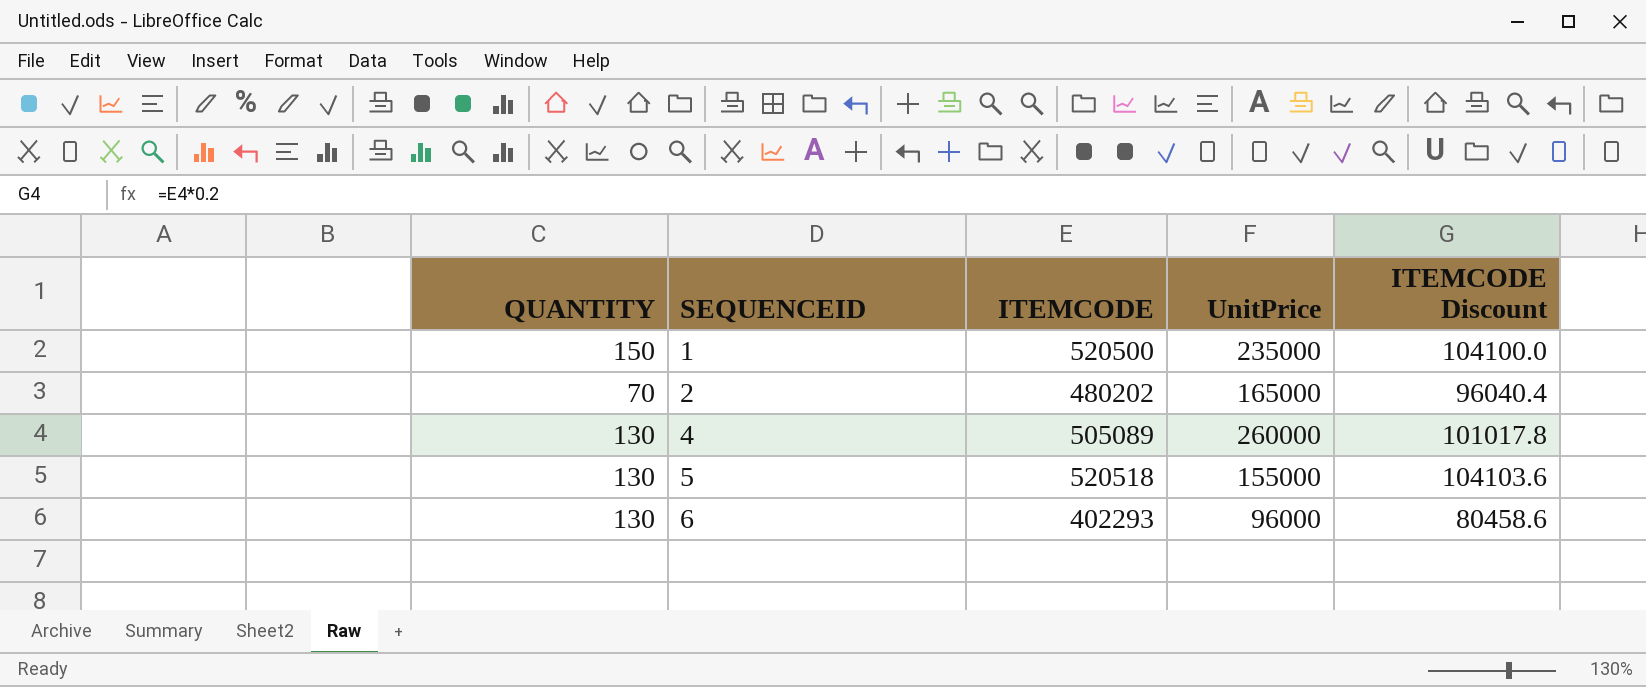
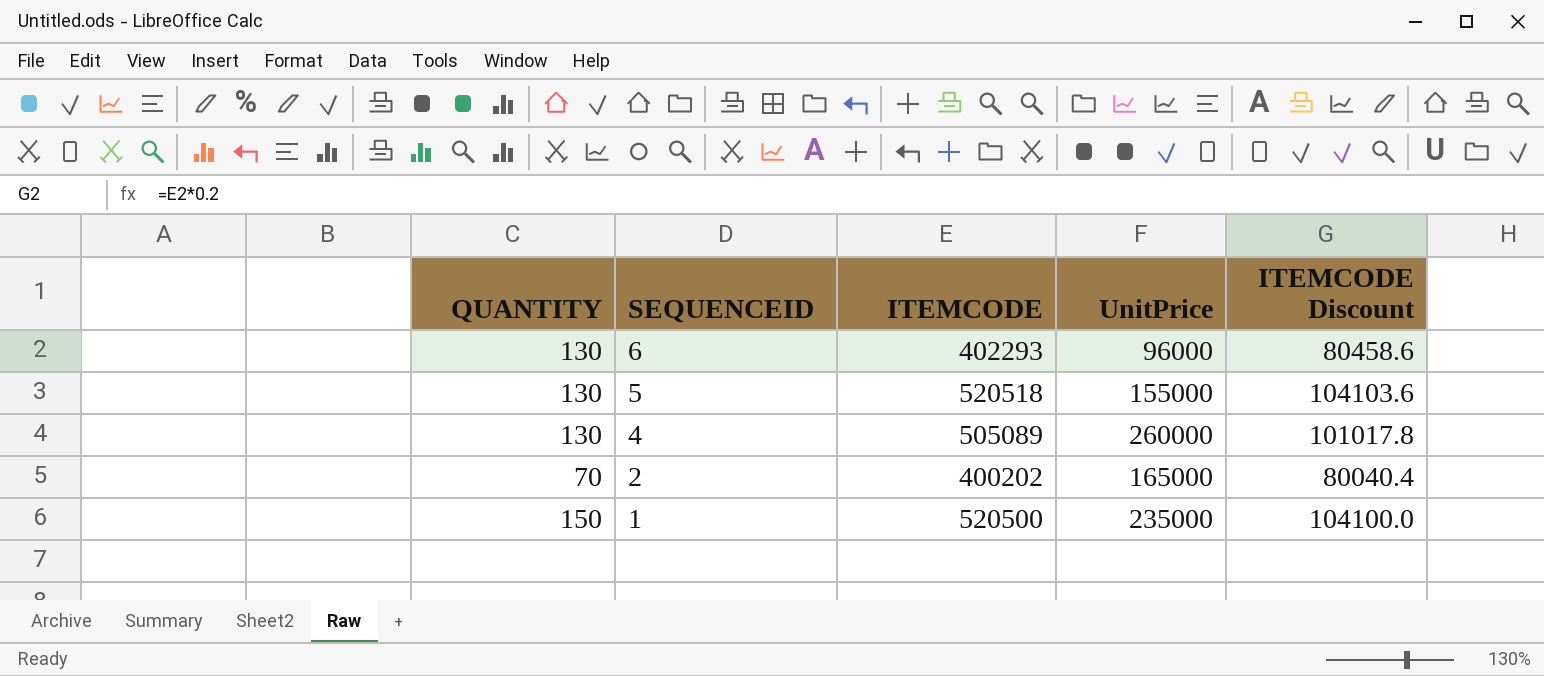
row order: SEQUENCEID ascending -> SEQUENCEID descending
2 | ITEMCODE: 480202 -> 400202
2 | ITEMCODE Discount: 96040.4 -> 80040.4

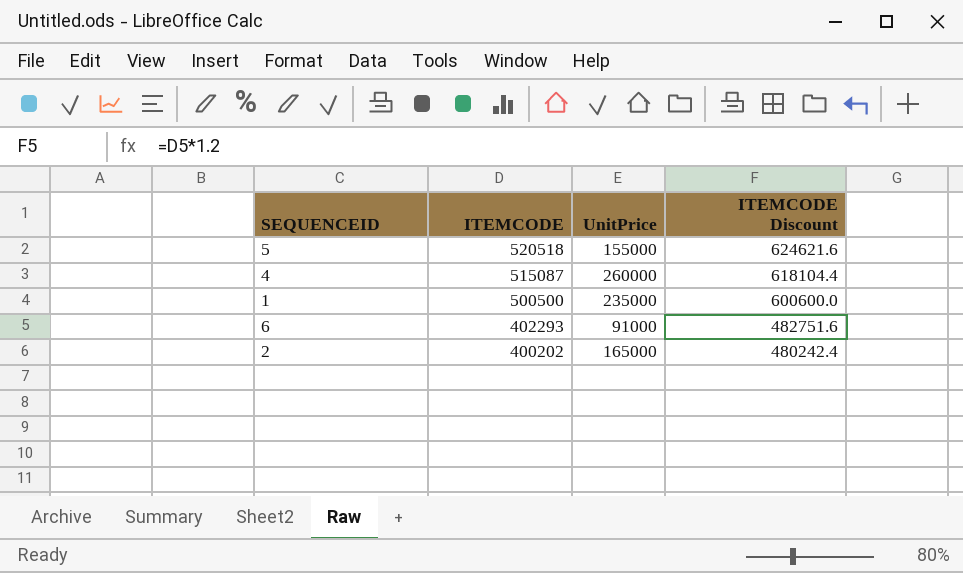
row order: SEQUENCEID descending -> ITEMCODE descending
column QUANTITY | position: 1 -> none
column ITEMCODE Discount | formula: [ITEMCODE] * 0.2 -> [ITEMCODE] * 1.2
4 | ITEMCODE: 505089 -> 515087
1 | ITEMCODE: 520500 -> 500500
6 | UnitPrice: 96000 -> 91000

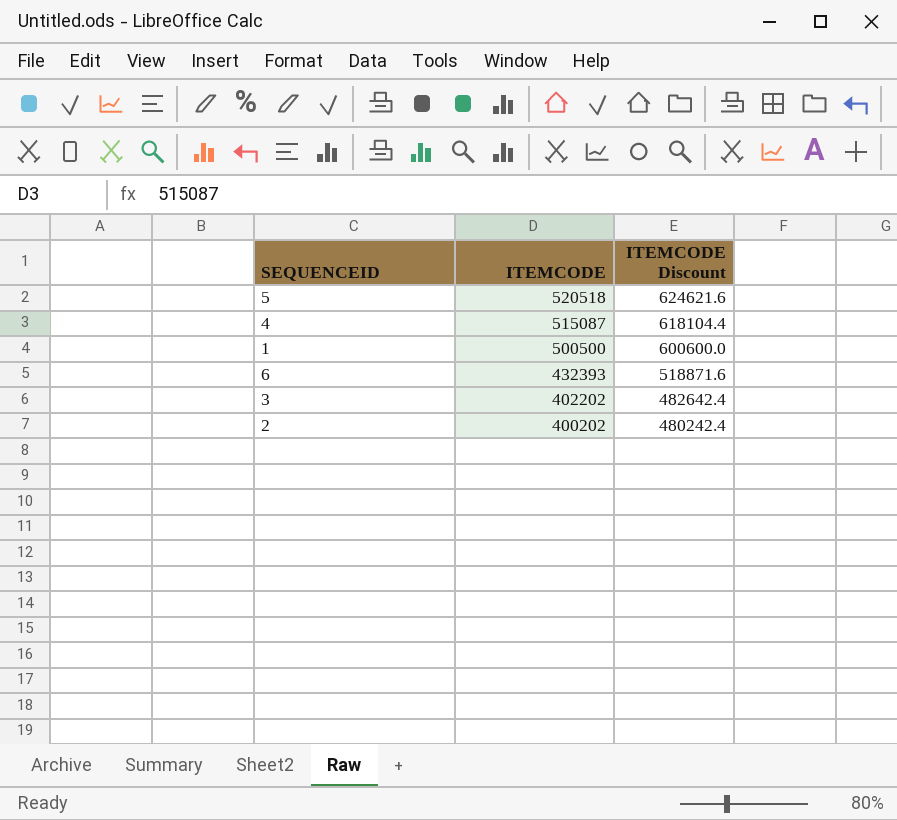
column UnitPrice | position: 3 -> none
6 | ITEMCODE: 402293 -> 432393
6 | ITEMCODE Discount: 482751.6 -> 518871.6
row 3: none -> 402202 | 482642.4

